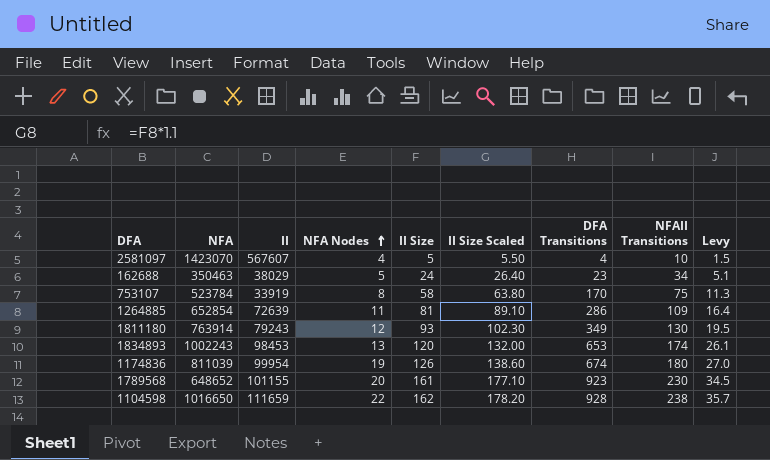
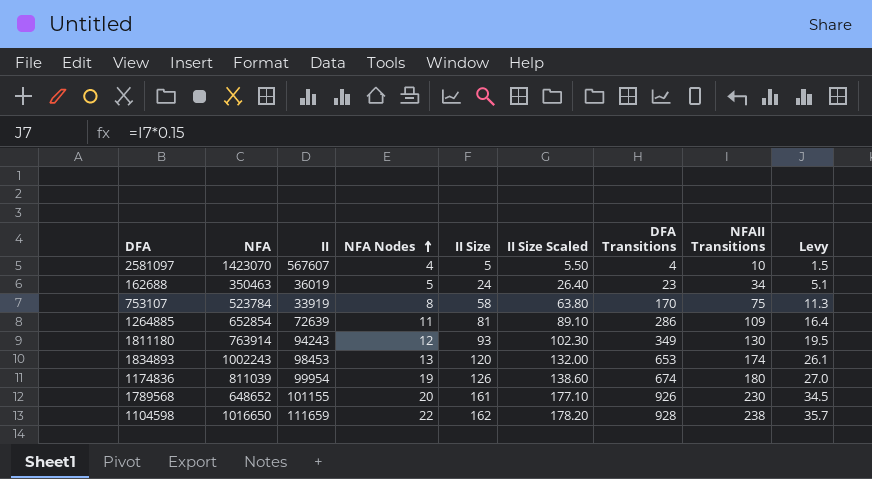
162688 | II: 38029 -> 36019
1811180 | II: 79243 -> 94243
1789568 | DFA Transitions: 923 -> 926

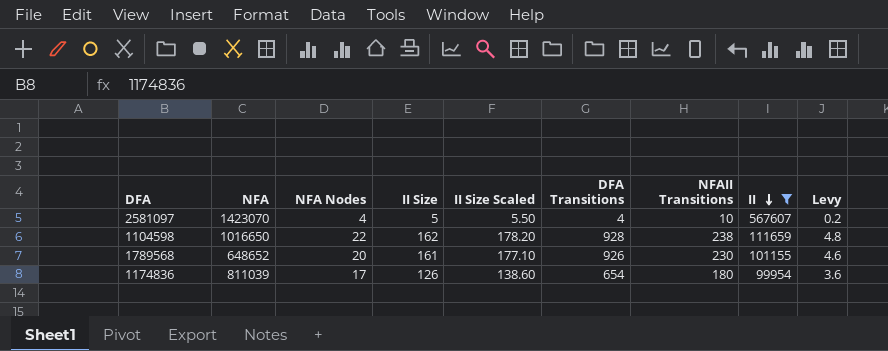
filter: none -> II >= 99954
row order: NFA Nodes ascending -> II descending
column II | position: 3 -> 8
column Levy | formula: [NFAII Transitions] * 0.15 -> [NFAII Transitions] * 0.02
1174836 | NFA Nodes: 19 -> 17
1174836 | DFA Transitions: 674 -> 654

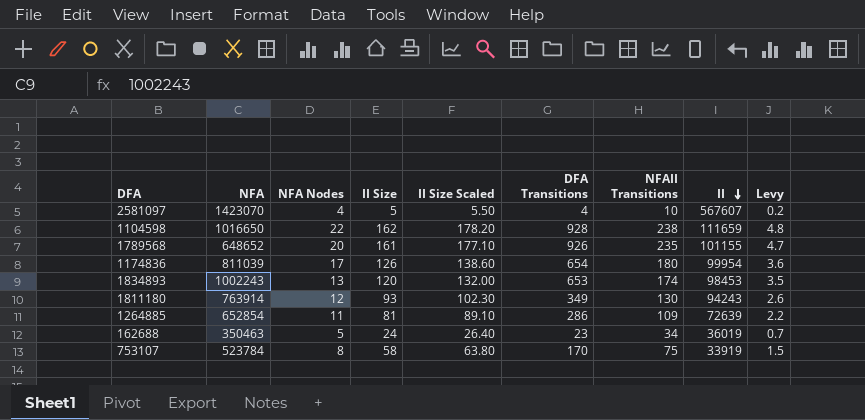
filter: II >= 99954 -> none
1789568 | NFAII Transitions: 230 -> 235
1789568 | Levy: 4.6 -> 4.7

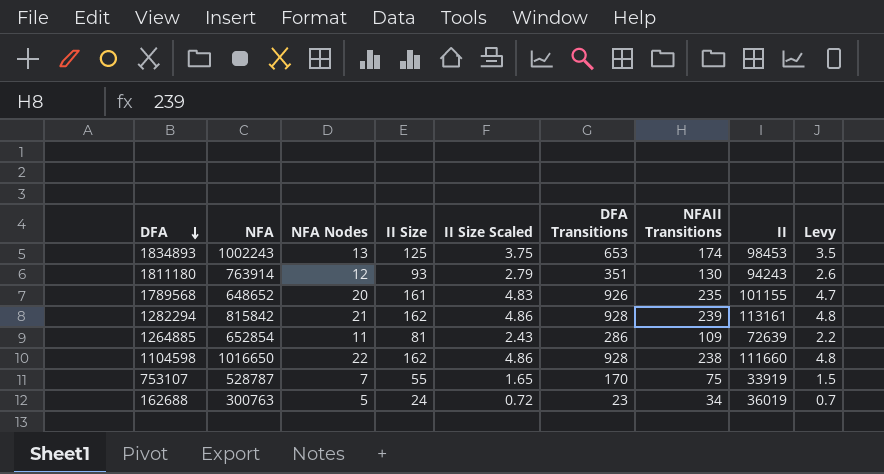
row order: II descending -> DFA descending
column II Size Scaled | formula: [II Size] * 1.1 -> [II Size] * 0.03
row 2581097: 1423070 | 4 | 5 | 5.50 | 4 | 10 | 567607 | 0.2 -> none
row 1174836: 811039 | 17 | 126 | 138.60 | 654 | 180 | 99954 | 3.6 -> none
1834893 | II Size: 120 -> 125
1811180 | DFA Transitions: 349 -> 351
row 1282294: none -> 815842 | 21 | 162 | 4.86 | 928 | 239 | 113161 | 4.8
1104598 | II: 111659 -> 111660
753107 | NFA: 523784 -> 528787
753107 | NFA Nodes: 8 -> 7
753107 | II Size: 58 -> 55
162688 | NFA: 350463 -> 300763

